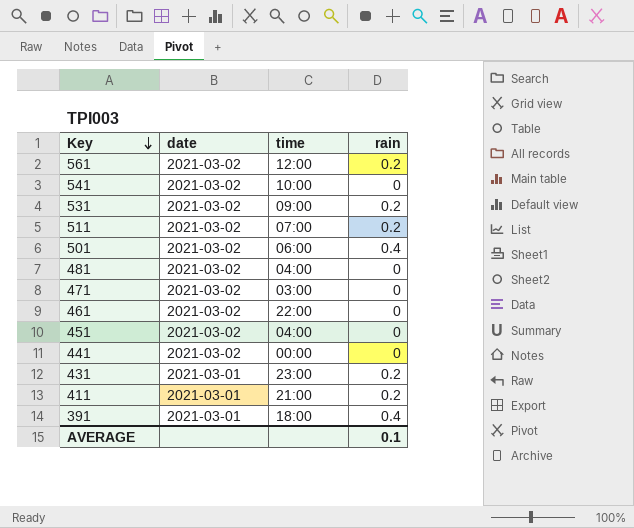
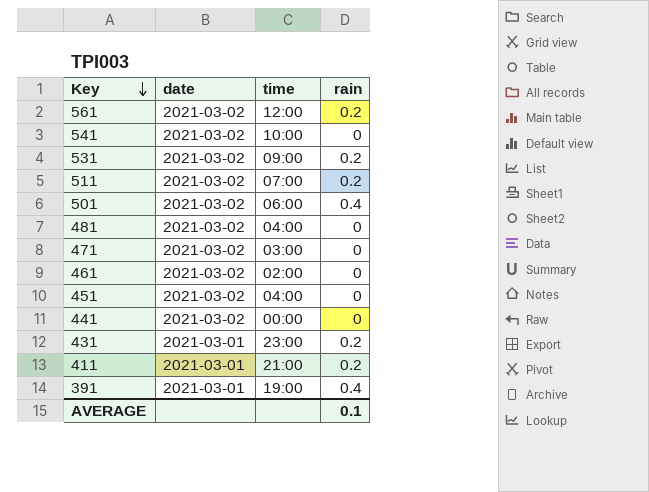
461 | time: 22:00 -> 02:00
391 | time: 18:00 -> 19:00

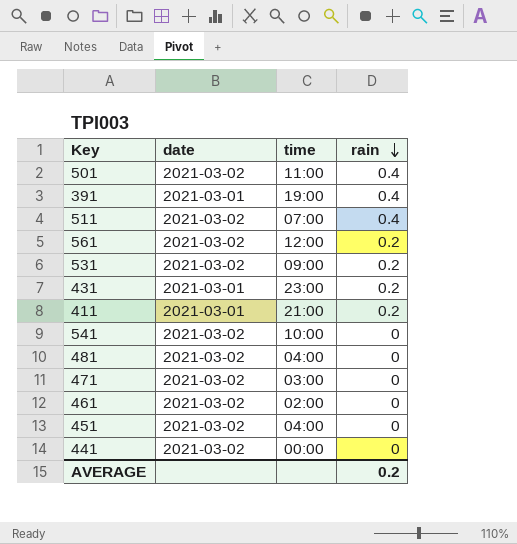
row order: Key descending -> rain descending
501 | time: 06:00 -> 11:00
511 | rain: 0.2 -> 0.4
AVERAGE | rain: 0.1 -> 0.2

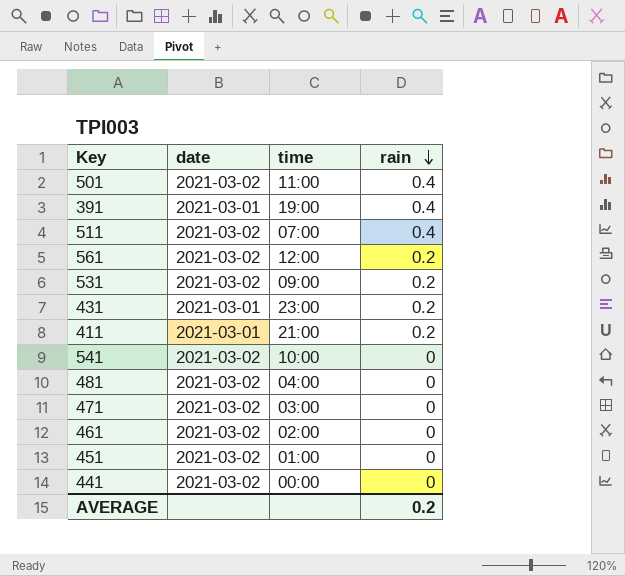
451 | time: 04:00 -> 01:00

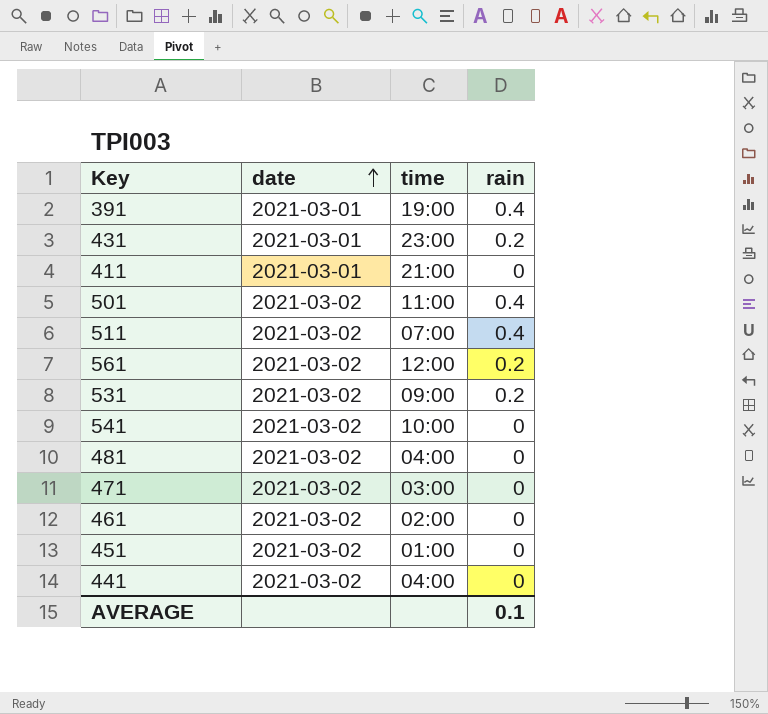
row order: rain descending -> date ascending
411 | rain: 0.2 -> 0
441 | time: 00:00 -> 04:00
AVERAGE | rain: 0.2 -> 0.1

